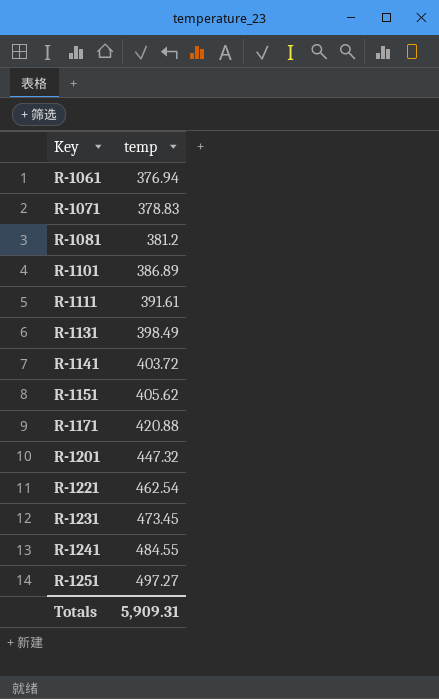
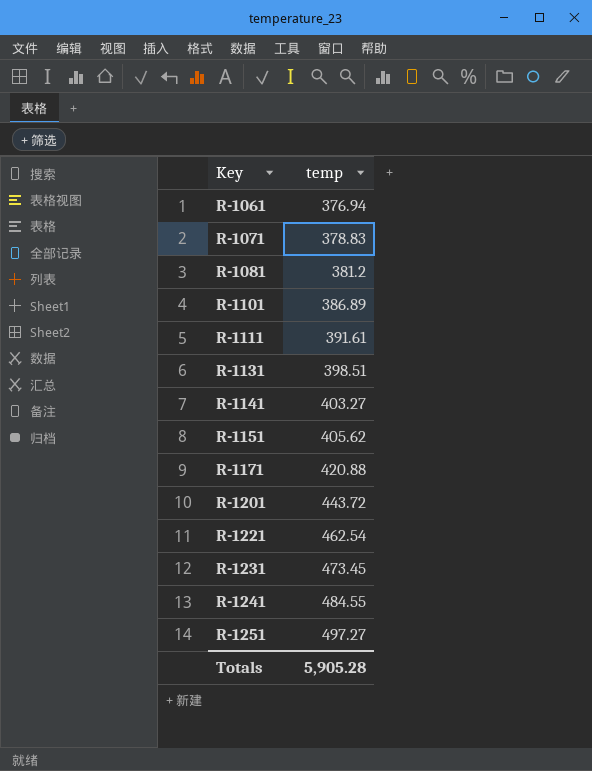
R-1131 | temp: 398.49 -> 398.51
R-1141 | temp: 403.72 -> 403.27
R-1201 | temp: 447.32 -> 443.72
Totals | temp: 5,909.31 -> 5,905.28

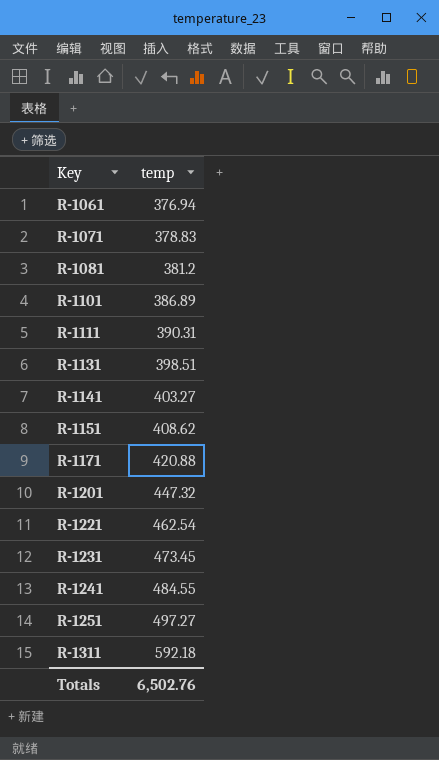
R-1111 | temp: 391.61 -> 390.31
R-1151 | temp: 405.62 -> 408.62
R-1201 | temp: 443.72 -> 447.32
row R-1311: none -> 592.18
Totals | temp: 5,905.28 -> 6,502.76

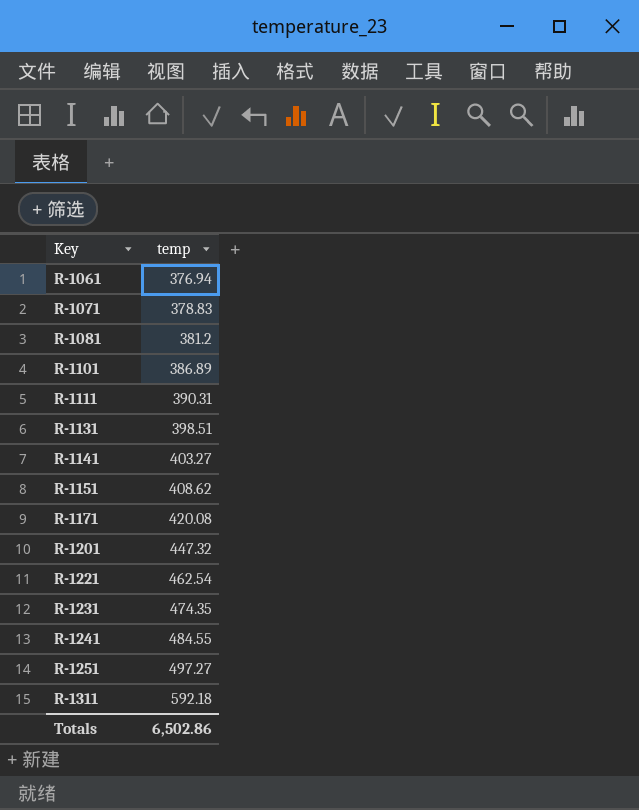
R-1171 | temp: 420.88 -> 420.08
R-1231 | temp: 473.45 -> 474.35
Totals | temp: 6,502.76 -> 6,502.86

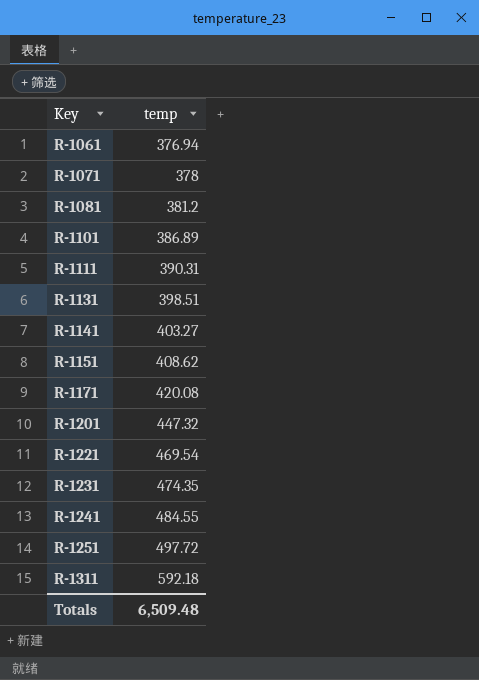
R-1071 | temp: 378.83 -> 378
R-1221 | temp: 462.54 -> 469.54
R-1251 | temp: 497.27 -> 497.72
Totals | temp: 6,502.86 -> 6,509.48

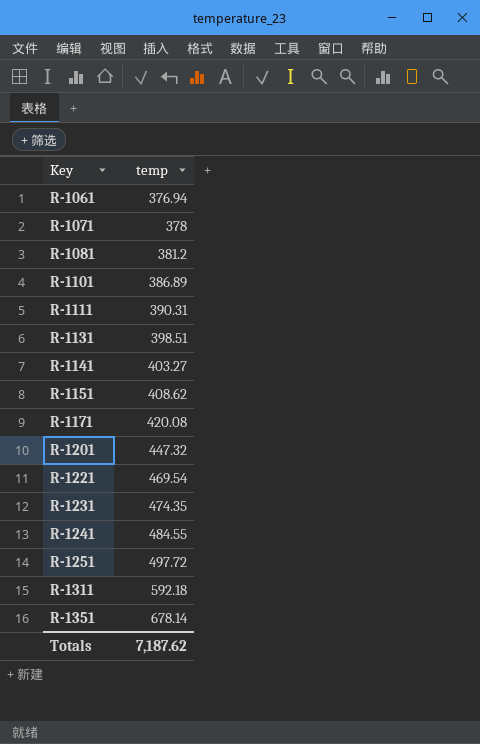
row R-1351: none -> 678.14
Totals | temp: 6,509.48 -> 7,187.62

